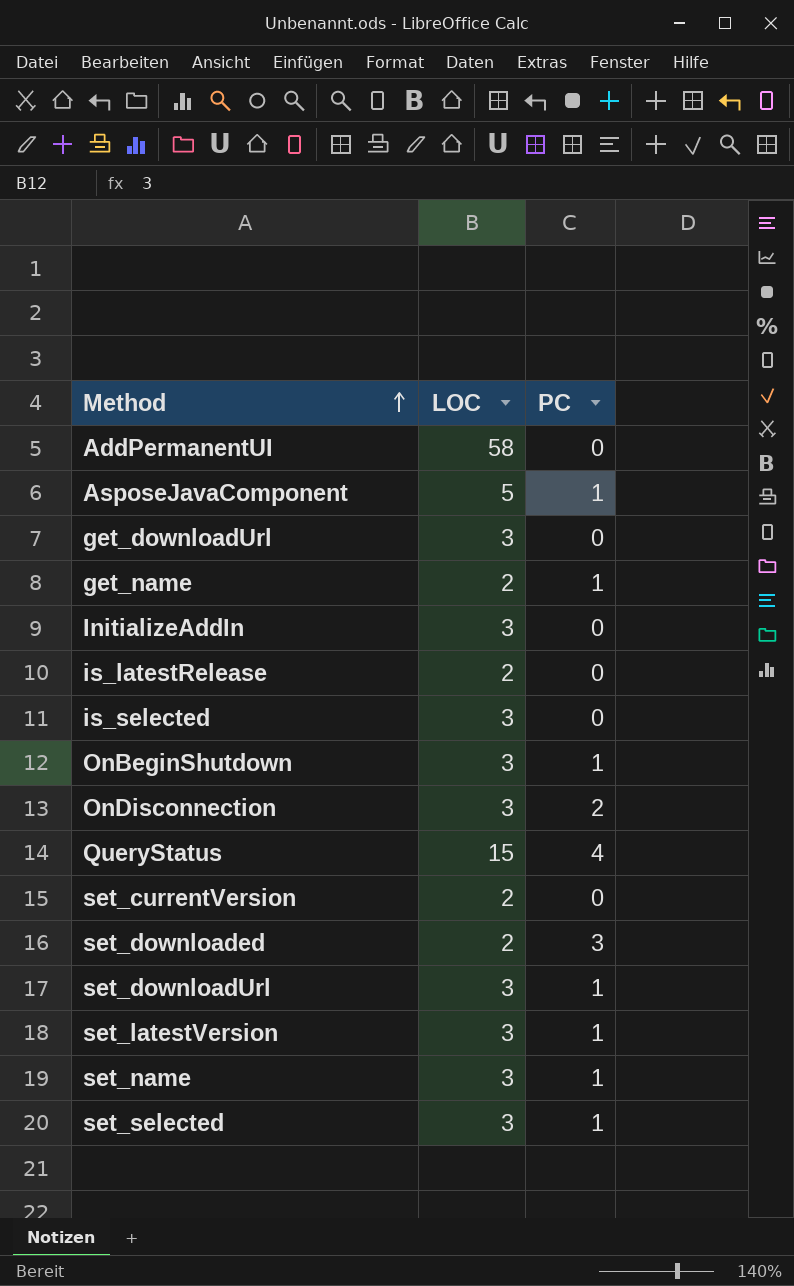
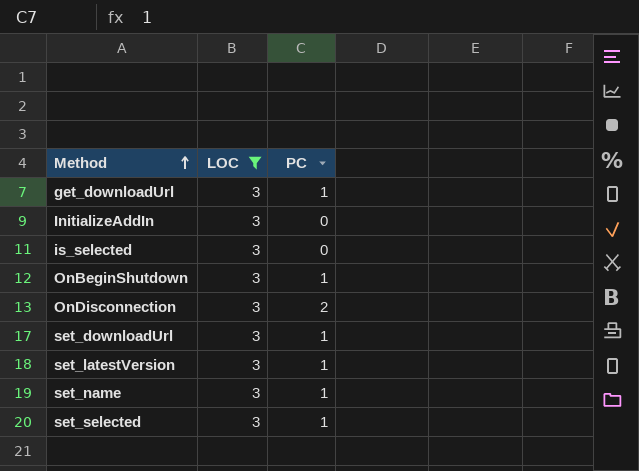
filter: none -> LOC = 3
get_downloadUrl | PC: 0 -> 1

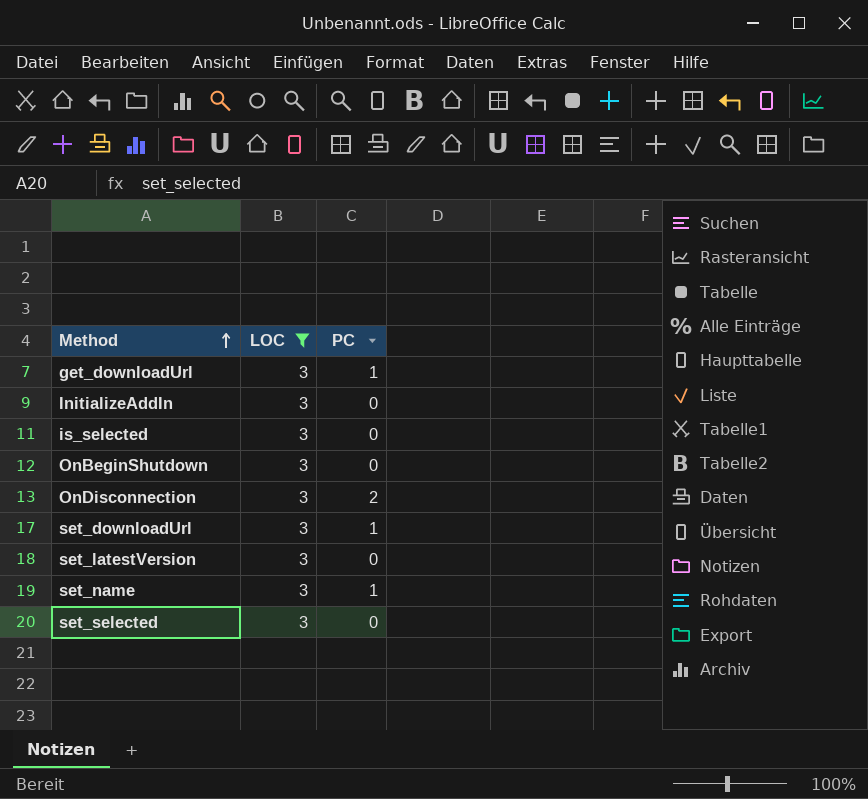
OnBeginShutdown | PC: 1 -> 0
set_latestVersion | PC: 1 -> 0
set_selected | PC: 1 -> 0

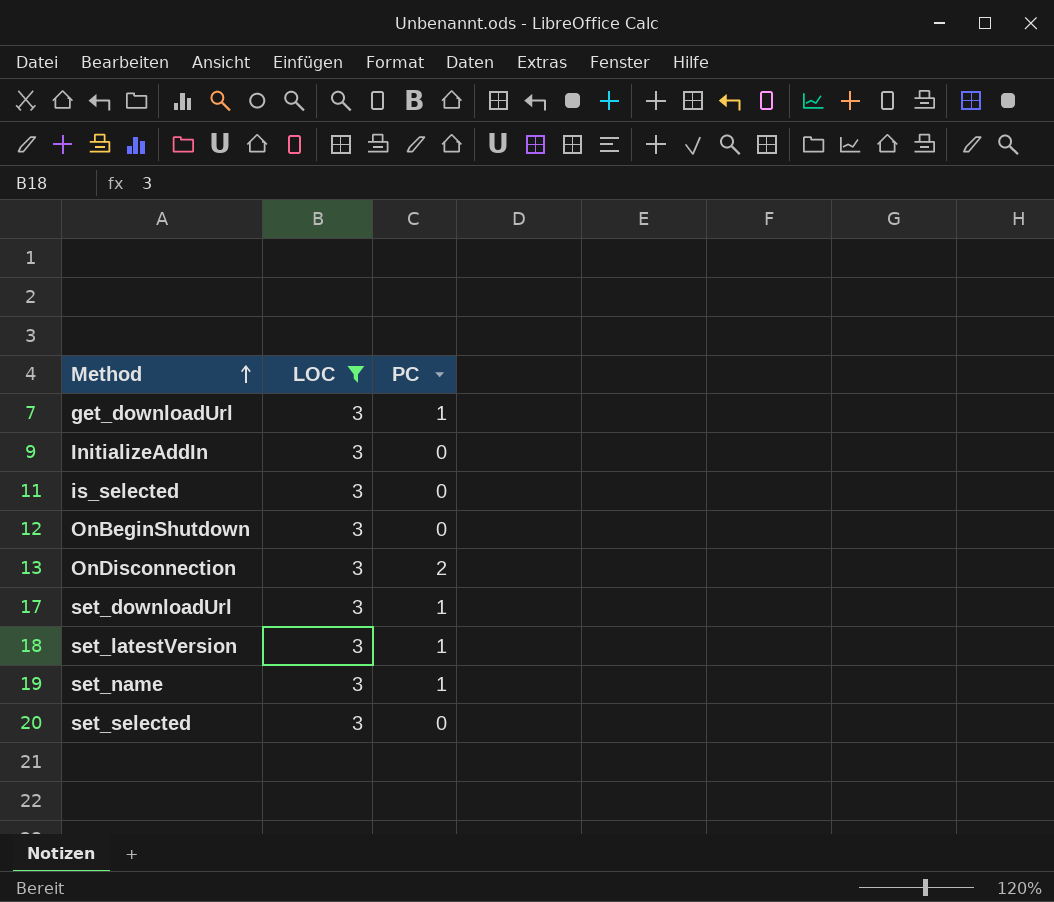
set_latestVersion | PC: 0 -> 1

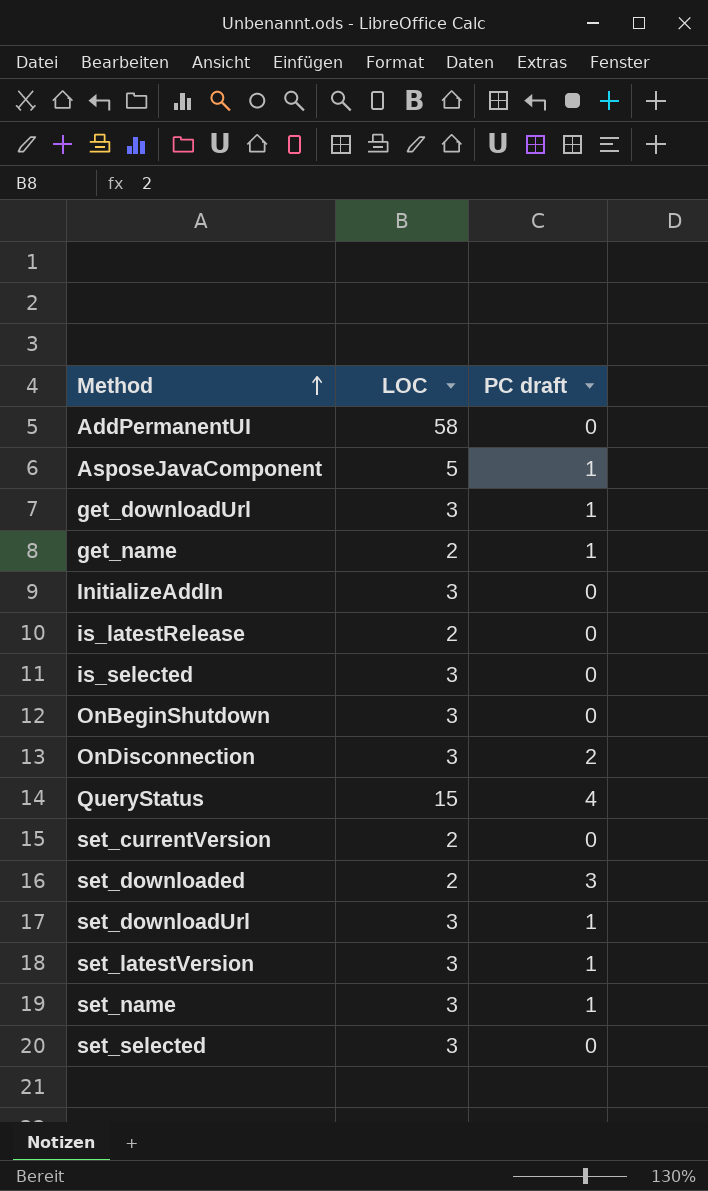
filter: LOC = 3 -> none
column name: PC -> PC draft

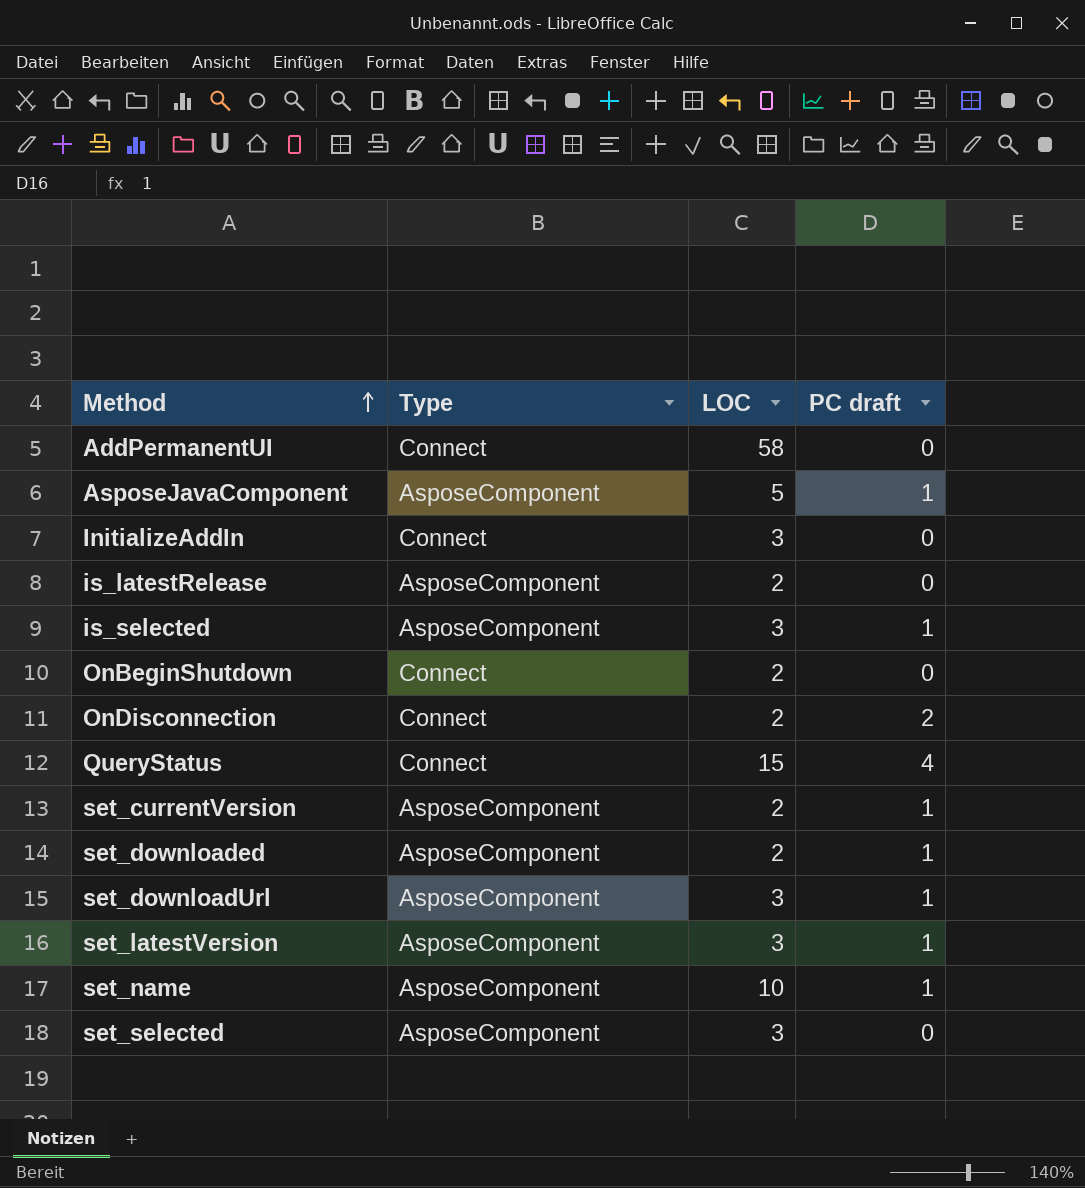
column Type | position: none -> 2
row get_downloadUrl: 3 | 1 -> none
row get_name: 2 | 1 -> none
is_selected | PC draft: 0 -> 1
OnBeginShutdown | LOC: 3 -> 2
OnDisconnection | LOC: 3 -> 2
set_currentVersion | PC draft: 0 -> 1
set_downloaded | PC draft: 3 -> 1
set_name | LOC: 3 -> 10

